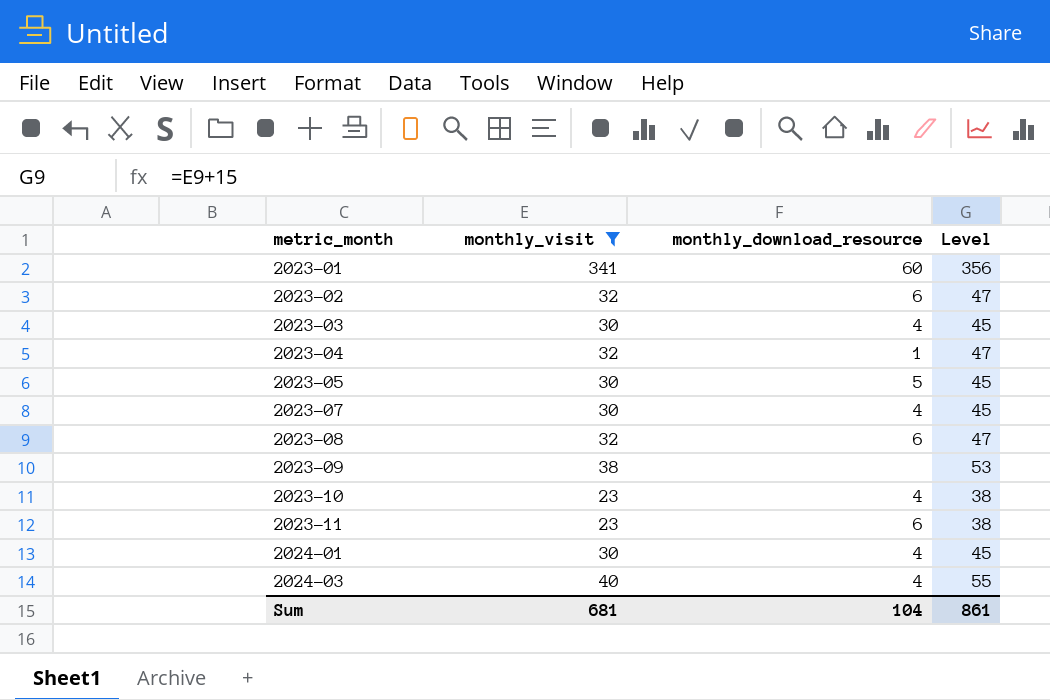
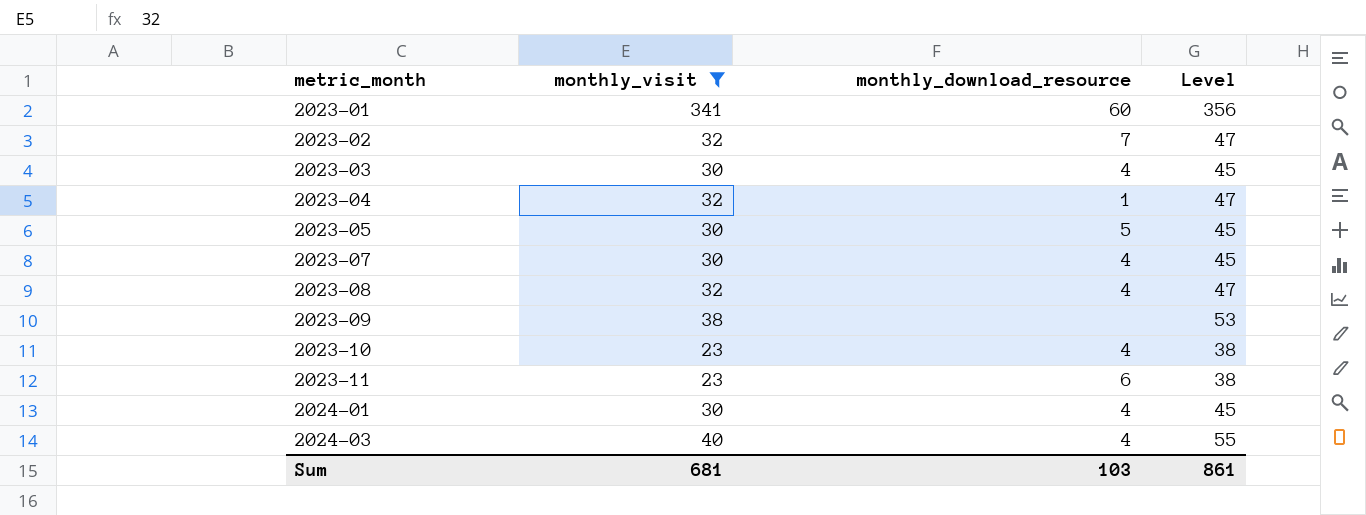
2023-02 | monthly_download_resource: 6 -> 7
2023-08 | monthly_download_resource: 6 -> 4
Sum | monthly_download_resource: 104 -> 103

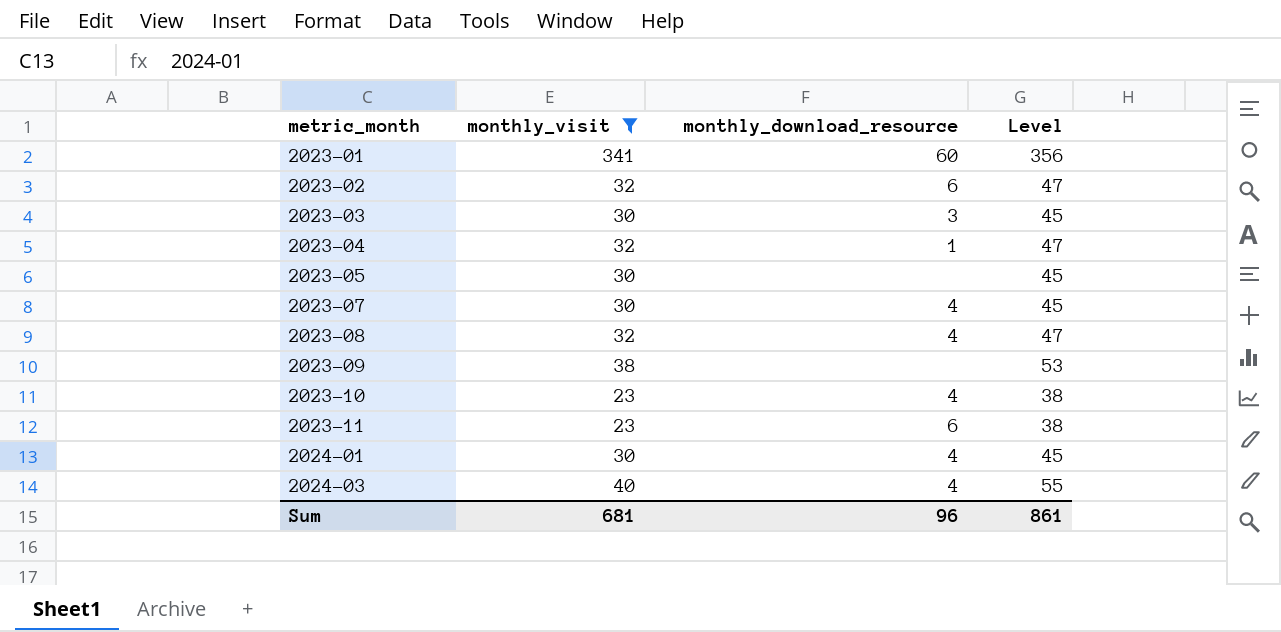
2023-02 | monthly_download_resource: 7 -> 6
2023-03 | monthly_download_resource: 4 -> 3
2023-05 | monthly_download_resource: 5 -> none
Sum | monthly_download_resource: 103 -> 96

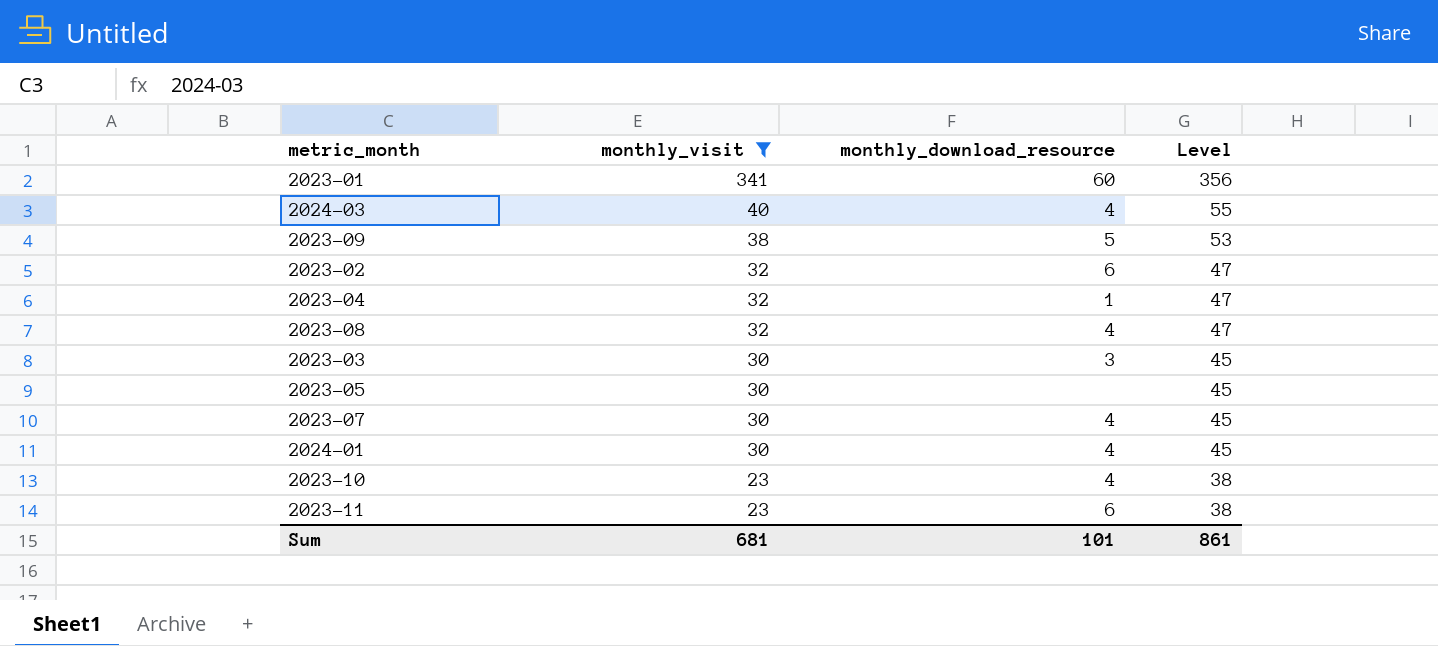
row order: metric_month ascending -> monthly_visit descending
2023-09 | monthly_download_resource: none -> 5
Sum | monthly_download_resource: 96 -> 101

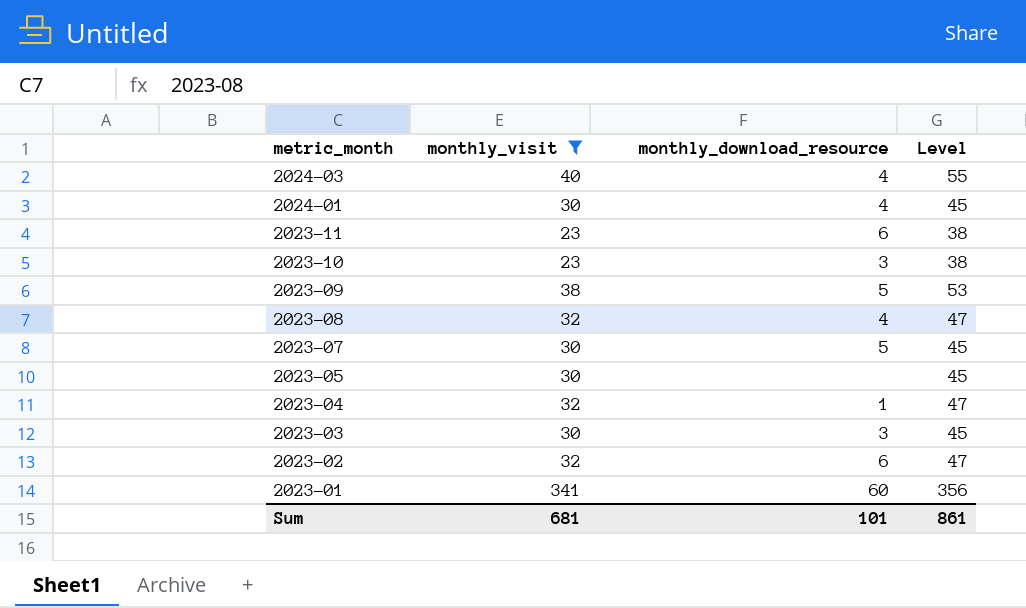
row order: monthly_visit descending -> metric_month descending
2023-10 | monthly_download_resource: 4 -> 3
2023-07 | monthly_download_resource: 4 -> 5

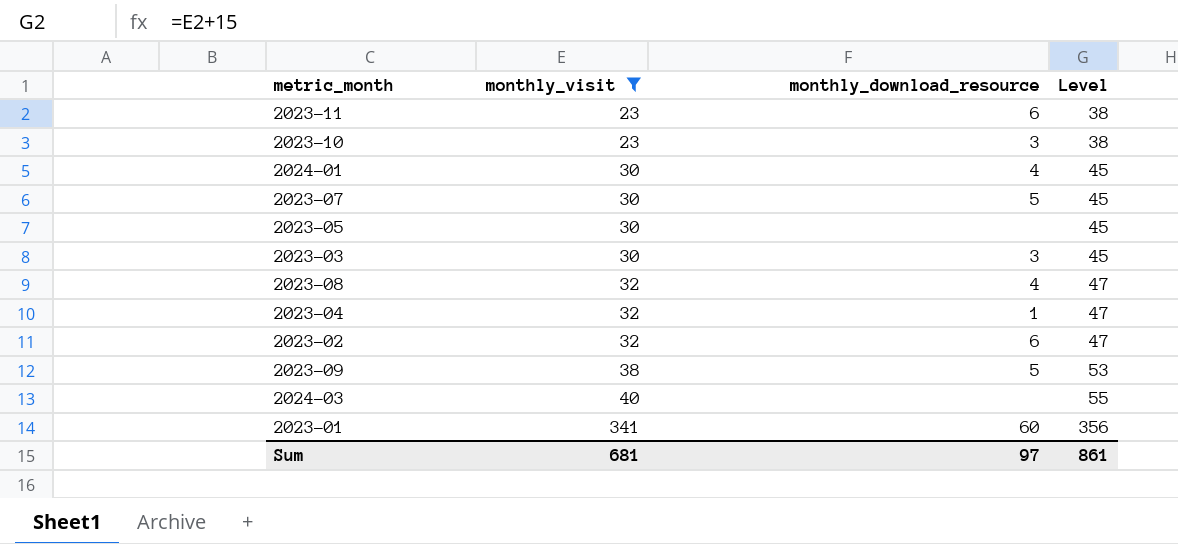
row order: metric_month descending -> monthly_visit ascending
2024-03 | monthly_download_resource: 4 -> none
Sum | monthly_download_resource: 101 -> 97

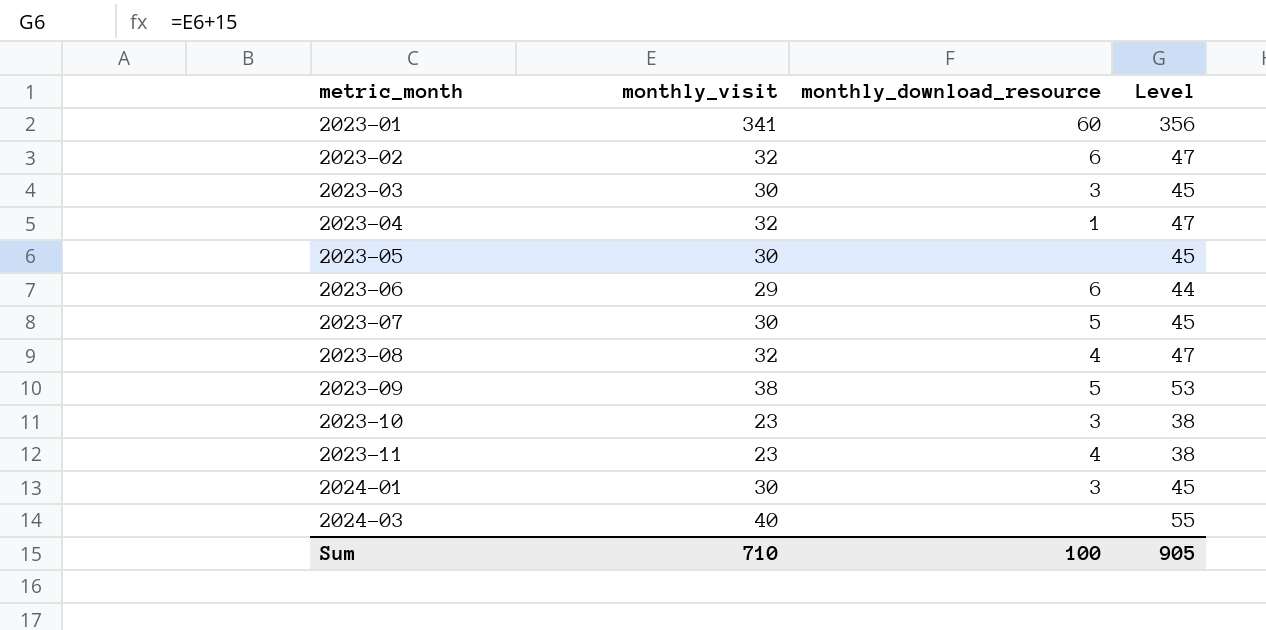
filter: monthly_visit != 29 -> none
row order: monthly_visit ascending -> metric_month ascending
2023-11 | monthly_download_resource: 6 -> 4
2024-01 | monthly_download_resource: 4 -> 3
Sum | monthly_visit: 681 -> 710
Sum | monthly_download_resource: 97 -> 100
Sum | Level: 861 -> 905

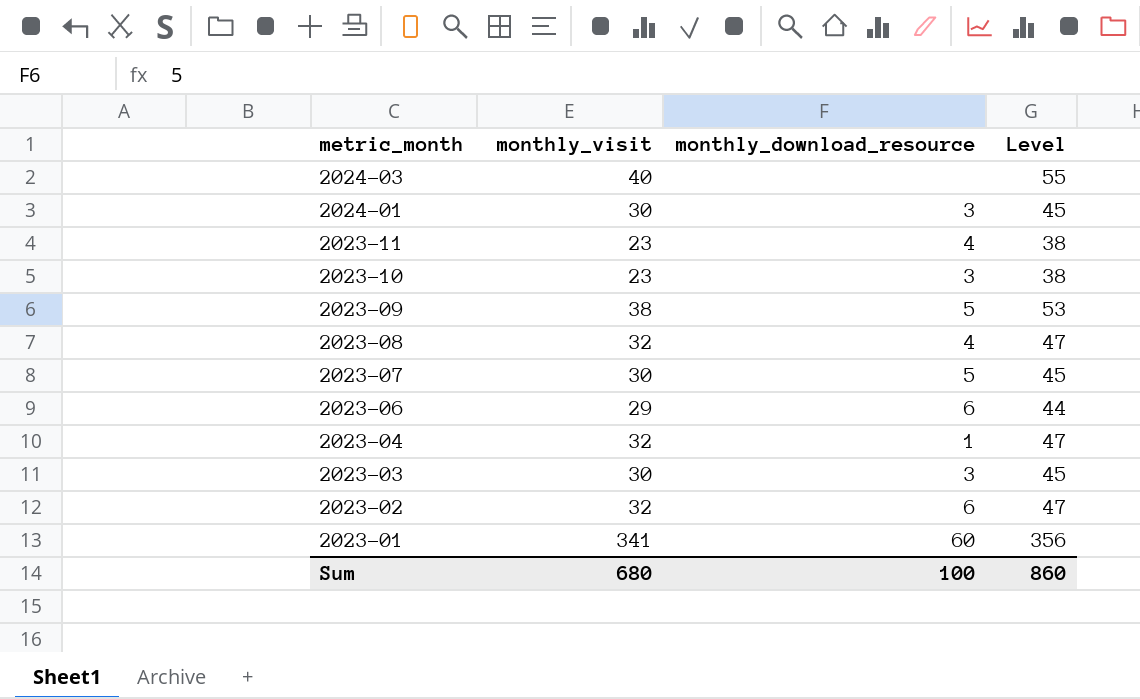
row order: metric_month ascending -> metric_month descending
row 2023-05: 30 | none | 45 -> none
Sum | monthly_visit: 710 -> 680
Sum | Level: 905 -> 860

